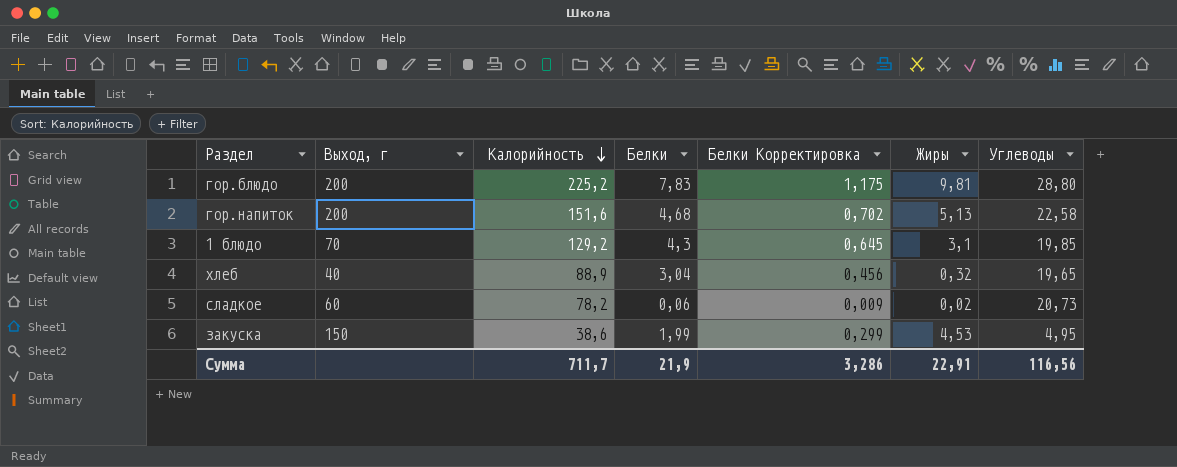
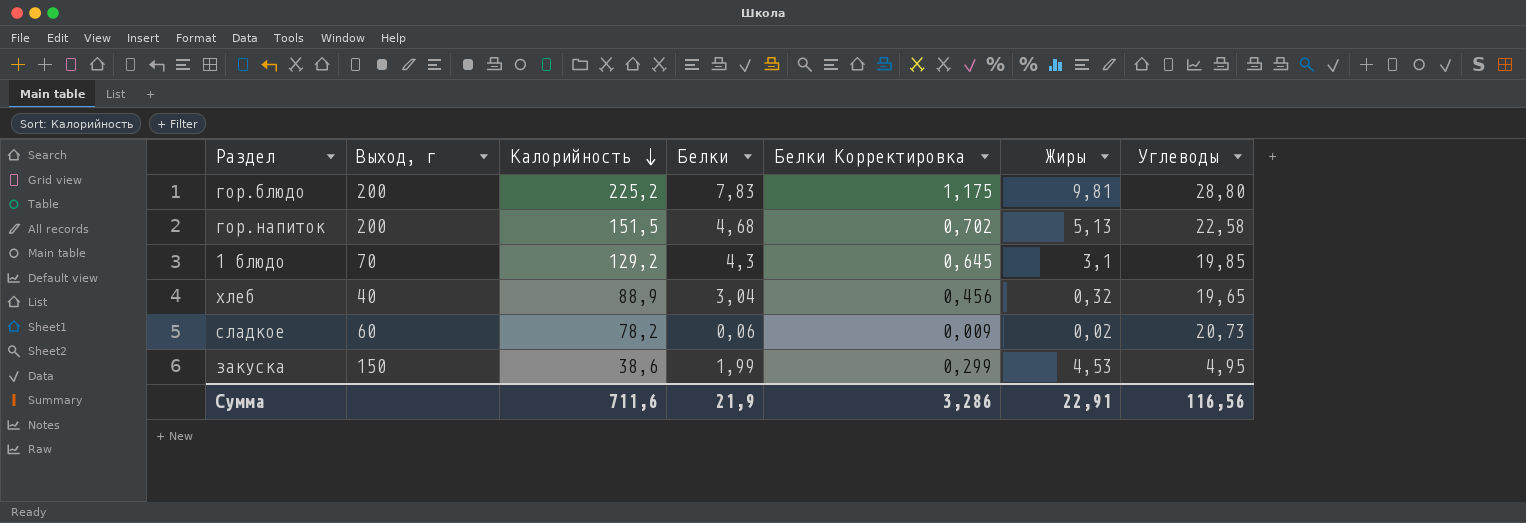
гор.напиток | Калорийность: 151,6 -> 151,5
Сумма | Калорийность: 711,7 -> 711,6

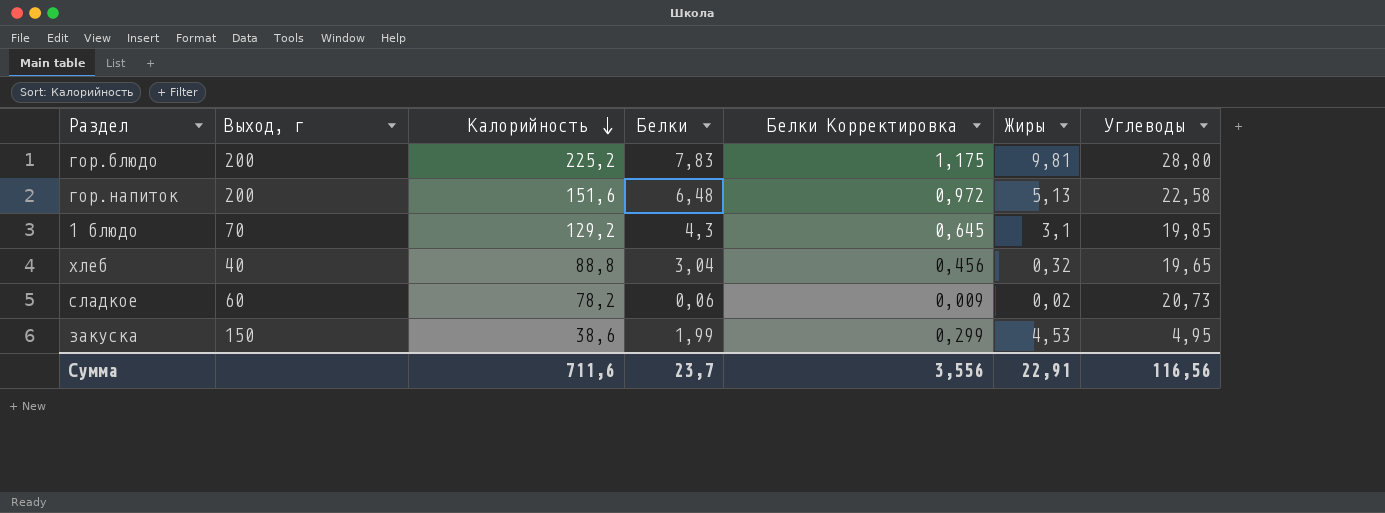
гор.напиток | Калорийность: 151,5 -> 151,6
гор.напиток | Белки: 4,68 -> 6,48
гор.напиток | Белки Корректировка: 0,702 -> 0,972
хлеб | Калорийность: 88,9 -> 88,8
Сумма | Белки: 21,9 -> 23,7
Сумма | Белки Корректировка: 3,286 -> 3,556

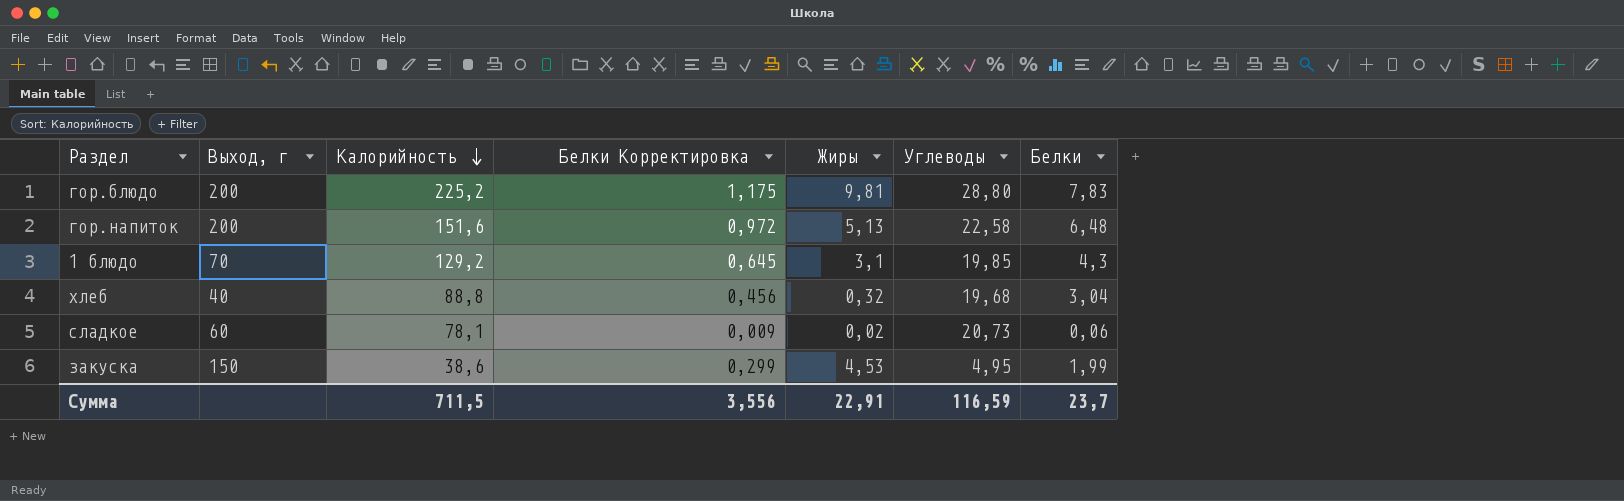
column Белки | position: 4 -> 7
хлеб | Углеводы: 19,65 -> 19,68
сладкое | Калорийность: 78,2 -> 78,1
Сумма | Калорийность: 711,6 -> 711,5
Сумма | Углеводы: 116,56 -> 116,59

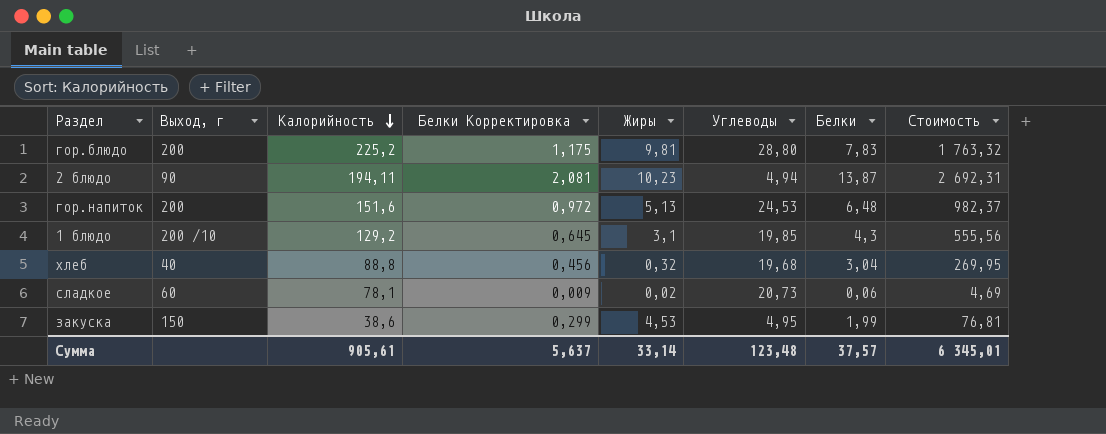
column Стоимость | formula: none -> [Калорийность] * [Белки]
row 2 блюдо: none -> 90 | 194,11 | 2,081 | 10,23 | 4,94 | 13,87 | 2 692,31
гор.напиток | Углеводы: 22,58 -> 24,53
1 блюдо | Выход, г: 70 -> 200 /10
Сумма | Калорийность: 711,5 -> 905,61
Сумма | Белки Корректировка: 3,556 -> 5,637
Сумма | Жиры: 22,91 -> 33,14
Сумма | Углеводы: 116,59 -> 123,48
Сумма | Белки: 23,7 -> 37,57

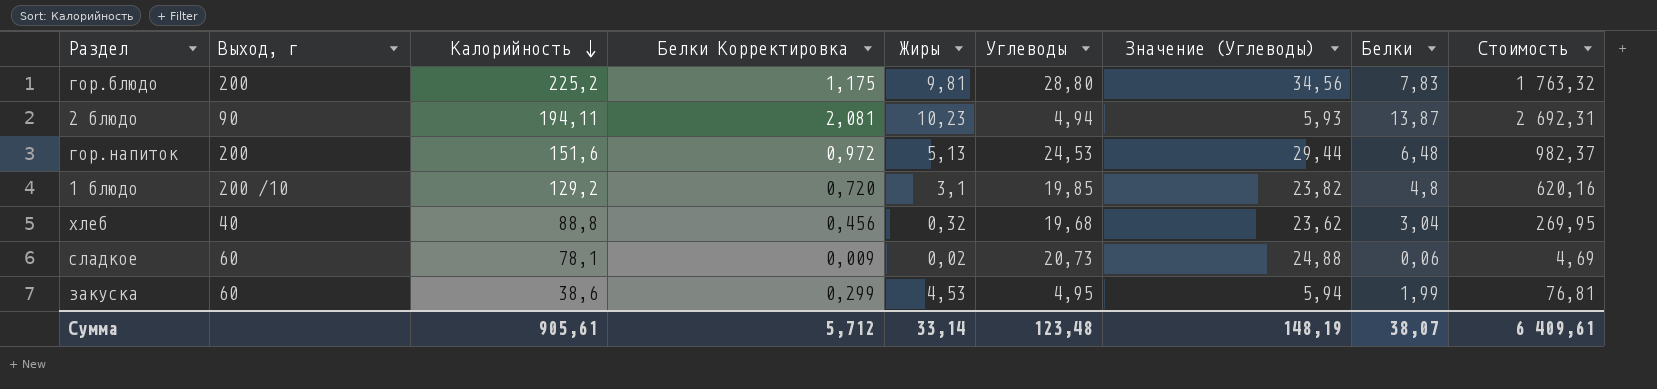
column Значение (Углеводы) | formula: none -> [Углеводы] * 1,2
1 блюдо | Белки Корректировка: 0,645 -> 0,720
1 блюдо | Белки: 4,3 -> 4,8
1 блюдо | Стоимость: 555,56 -> 620,16
закуска | Выход, г: 150 -> 60
Сумма | Белки Корректировка: 5,637 -> 5,712
Сумма | Белки: 37,57 -> 38,07
Сумма | Стоимость: 6 345,01 -> 6 409,61

